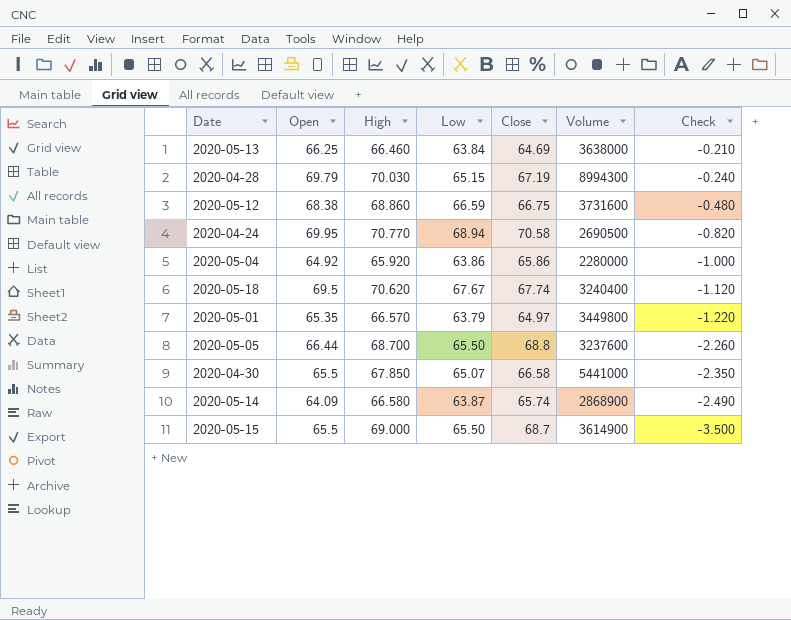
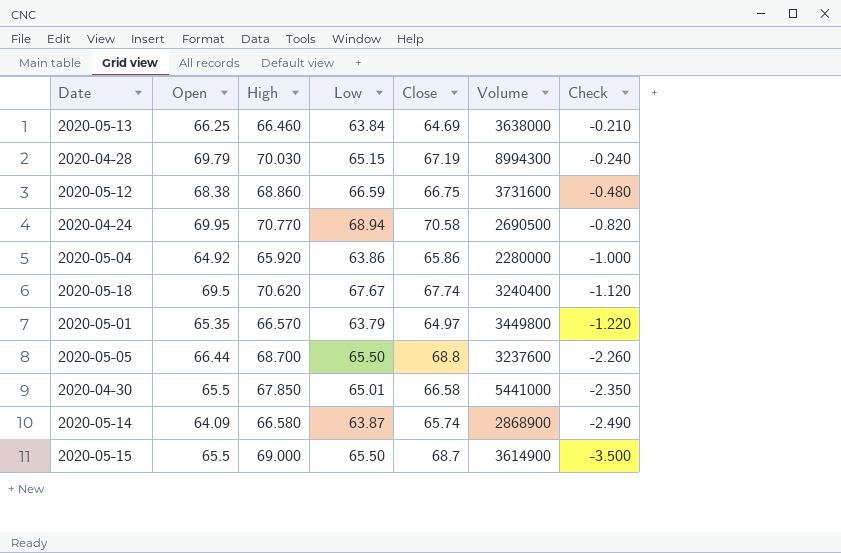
2020-04-30 | Low: 65.07 -> 65.01

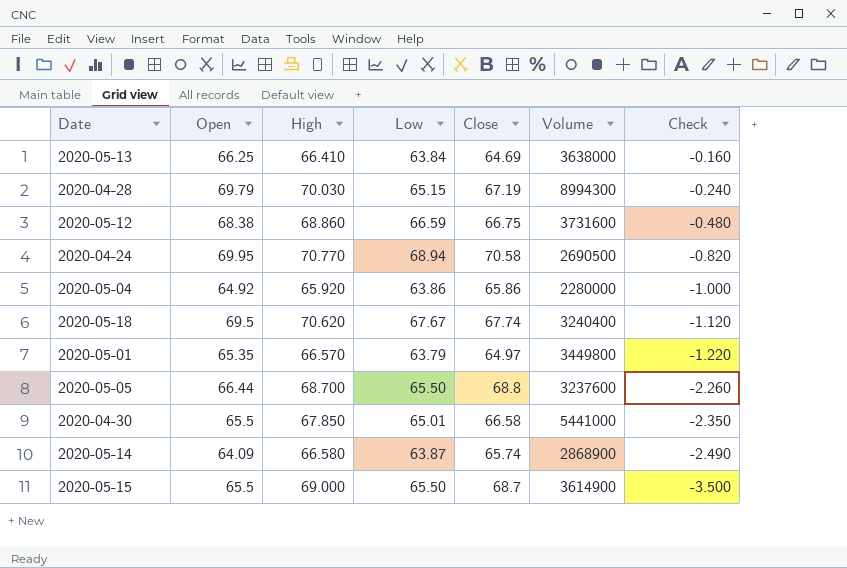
2020-05-13 | High: 66.460 -> 66.410
2020-05-13 | Check: -0.210 -> -0.160

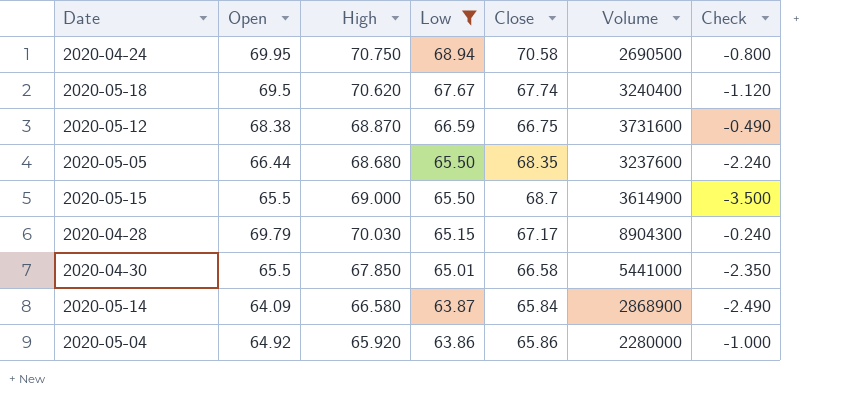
filter: none -> Low >= 63.86
row order: Check descending -> Low descending
2020-04-24 | High: 70.770 -> 70.750
2020-04-24 | Check: -0.820 -> -0.800
2020-05-12 | High: 68.860 -> 68.870
2020-05-12 | Check: -0.480 -> -0.490
2020-05-05 | High: 68.700 -> 68.680
2020-05-05 | Close: 68.8 -> 68.35
2020-05-05 | Check: -2.260 -> -2.240
2020-04-28 | Close: 67.19 -> 67.17
2020-04-28 | Volume: 8994300 -> 8904300
2020-05-14 | Close: 65.74 -> 65.84

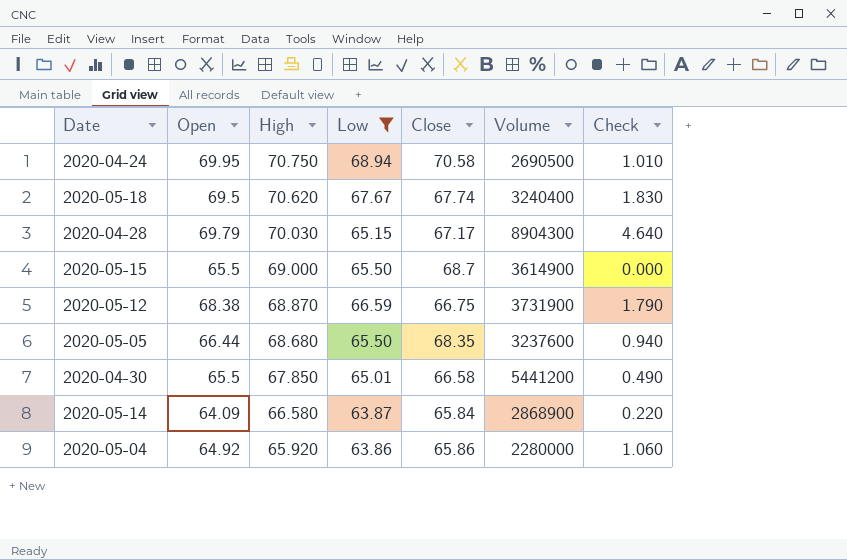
row order: Low descending -> High descending
column Check | formula: [Open] - [High] -> [Open] - [Low]
2020-05-12 | Volume: 3731600 -> 3731900
2020-04-30 | Volume: 5441000 -> 5441200

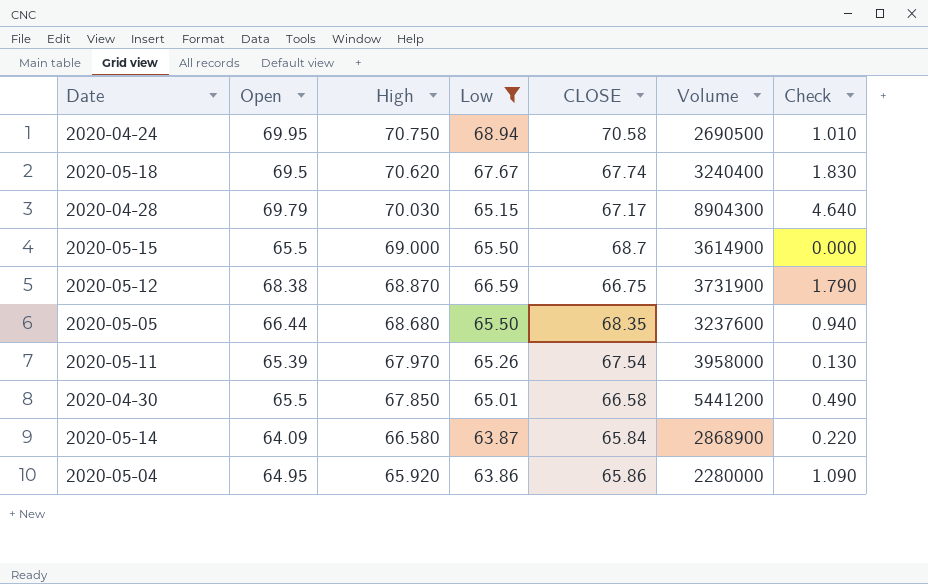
column name: Close -> CLOSE
row 2020-05-11: none -> 65.39 | 67.970 | 65.26 | 67.54 | 3958000 | 0.130
2020-05-04 | Open: 64.92 -> 64.95
2020-05-04 | Check: 1.060 -> 1.090

